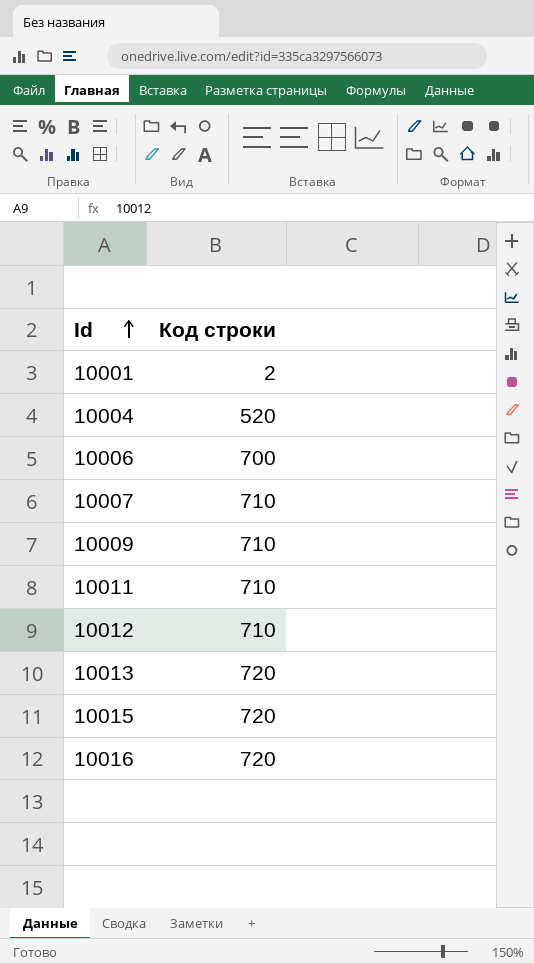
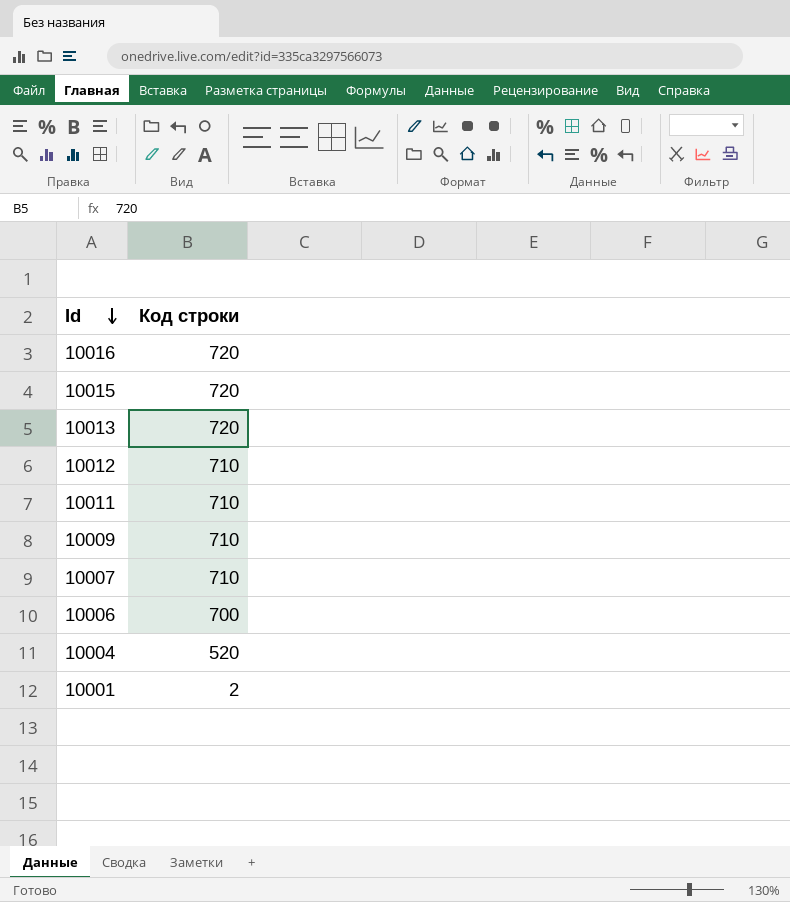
row order: Id ascending -> Id descending

